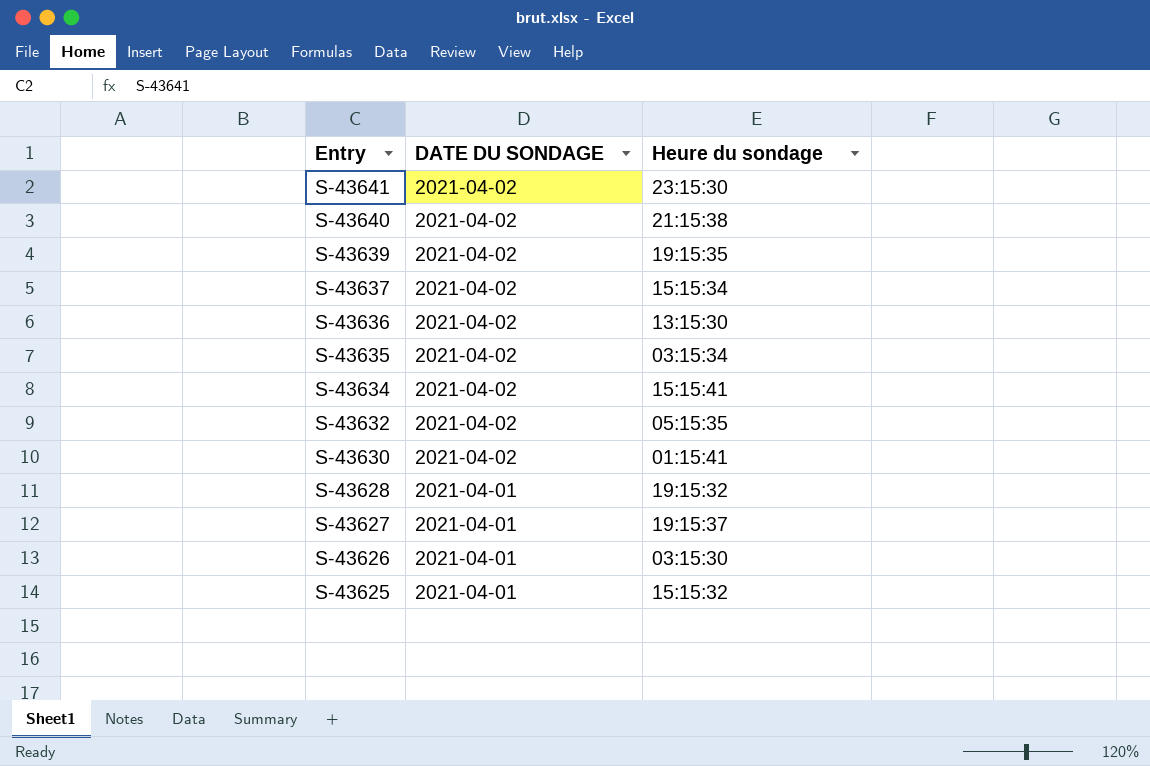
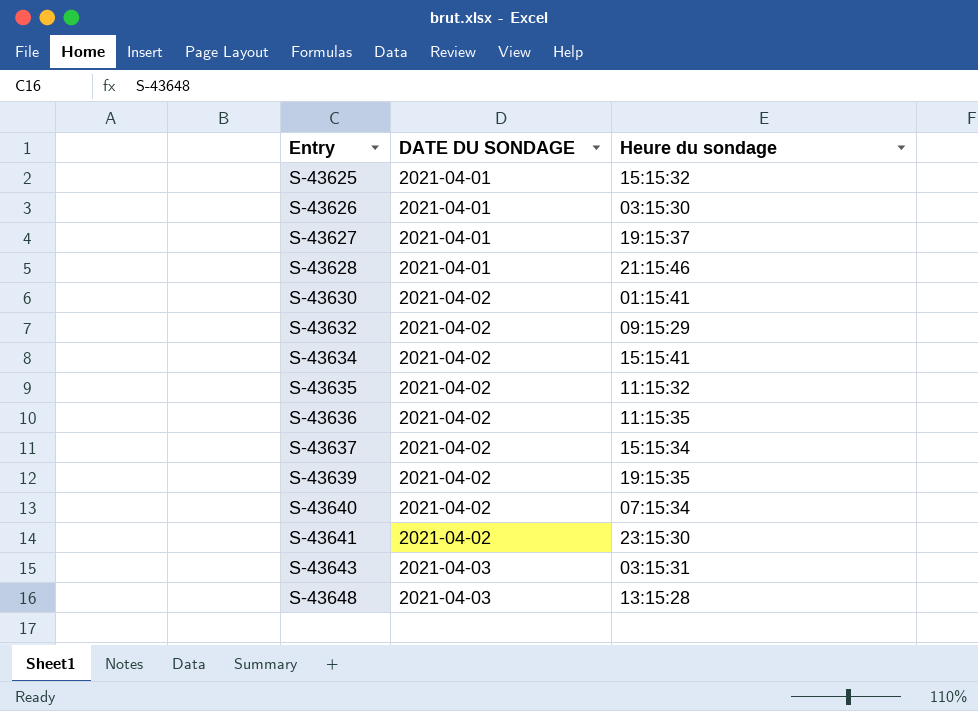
row order: Entry descending -> Entry ascending
S-43628 | Heure du sondage: 19:15:32 -> 21:15:46
S-43632 | Heure du sondage: 05:15:35 -> 09:15:29
S-43635 | Heure du sondage: 03:15:34 -> 11:15:32
S-43636 | Heure du sondage: 13:15:30 -> 11:15:35
S-43640 | Heure du sondage: 21:15:38 -> 07:15:34
row S-43643: none -> 2021-04-03 | 03:15:31
row S-43648: none -> 2021-04-03 | 13:15:28

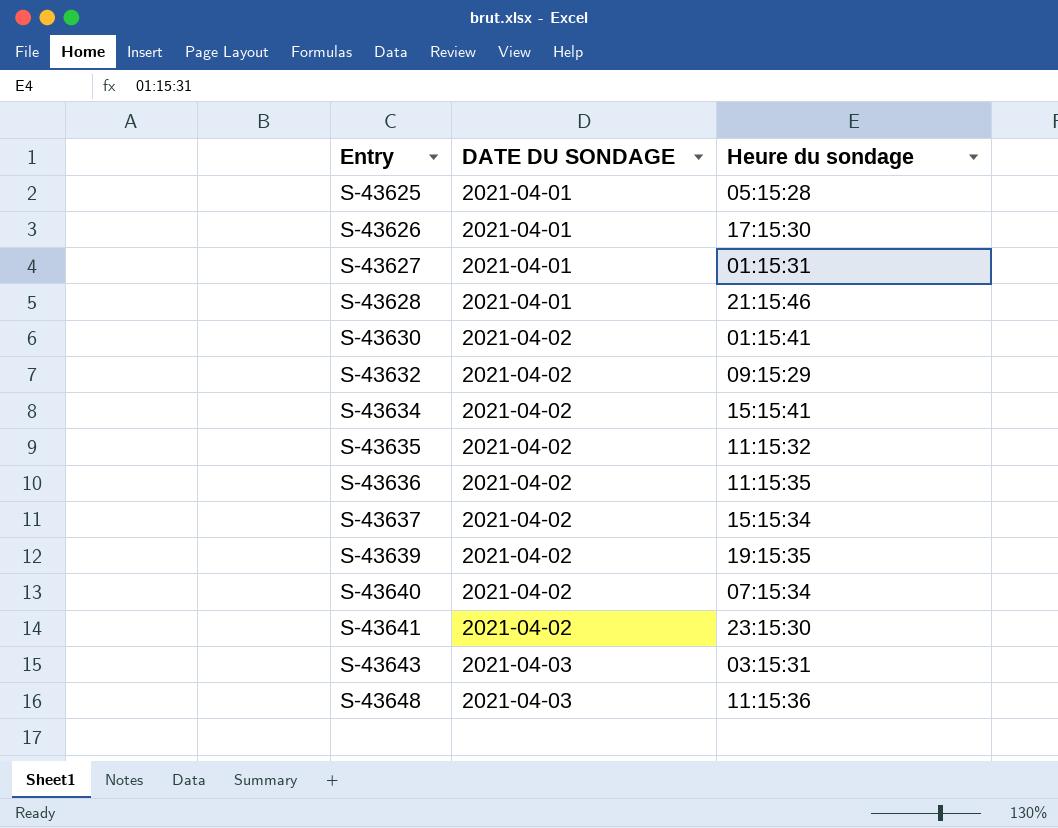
S-43625 | Heure du sondage: 15:15:32 -> 05:15:28
S-43626 | Heure du sondage: 03:15:30 -> 17:15:30
S-43627 | Heure du sondage: 19:15:37 -> 01:15:31
S-43648 | Heure du sondage: 13:15:28 -> 11:15:36

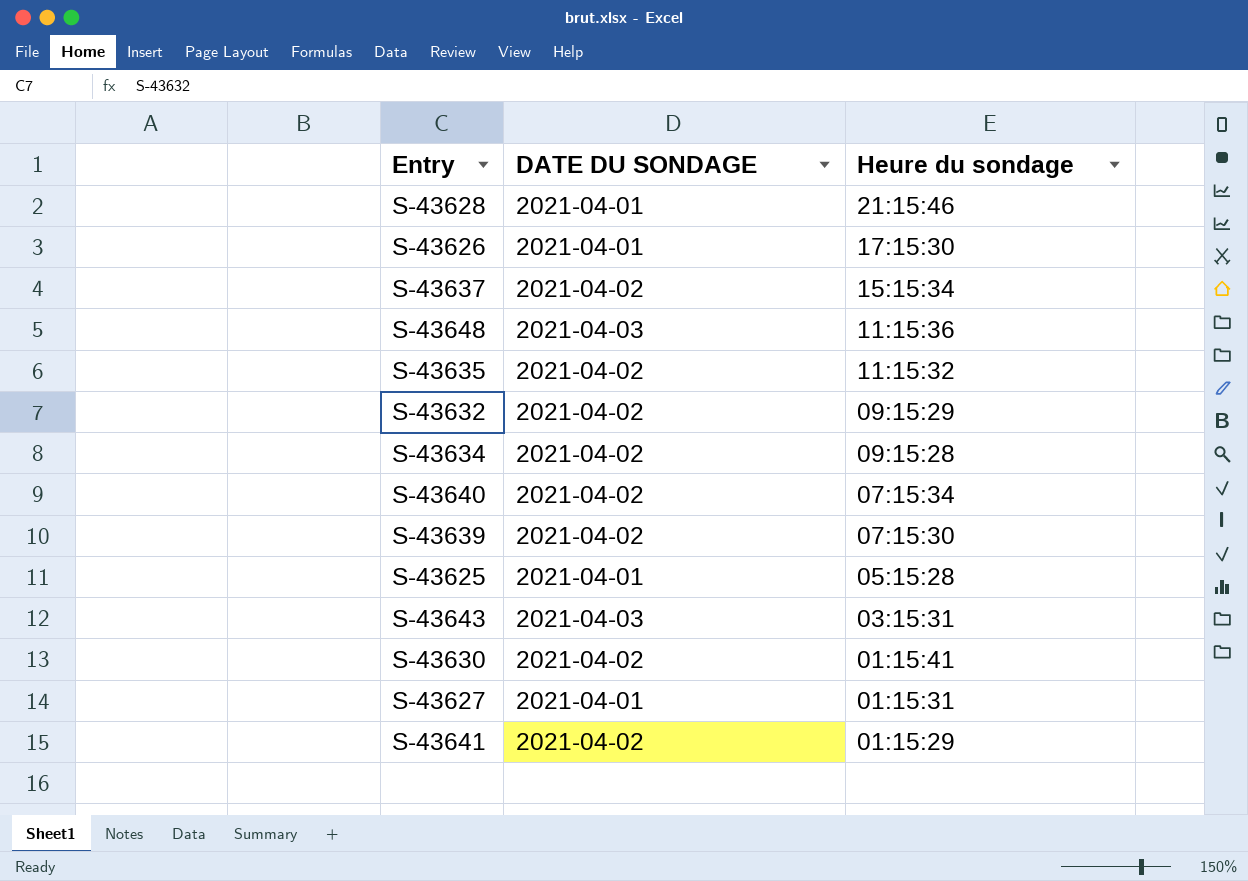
row order: Entry ascending -> Heure du sondage descending
row S-43636: 2021-04-02 | 11:15:35 -> none
S-43634 | Heure du sondage: 15:15:41 -> 09:15:28
S-43639 | Heure du sondage: 19:15:35 -> 07:15:30
S-43641 | Heure du sondage: 23:15:30 -> 01:15:29

